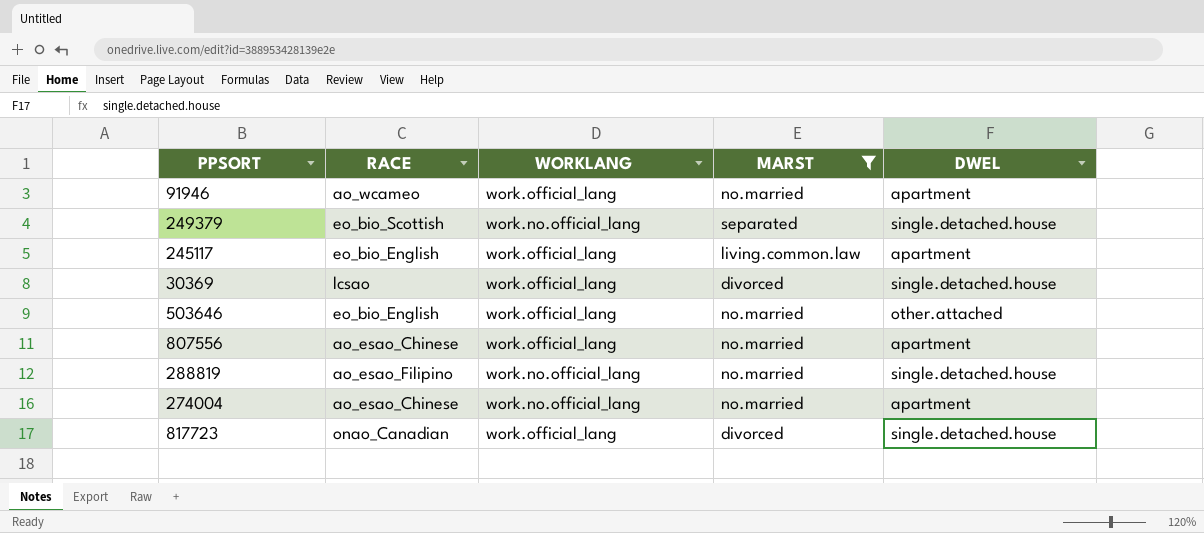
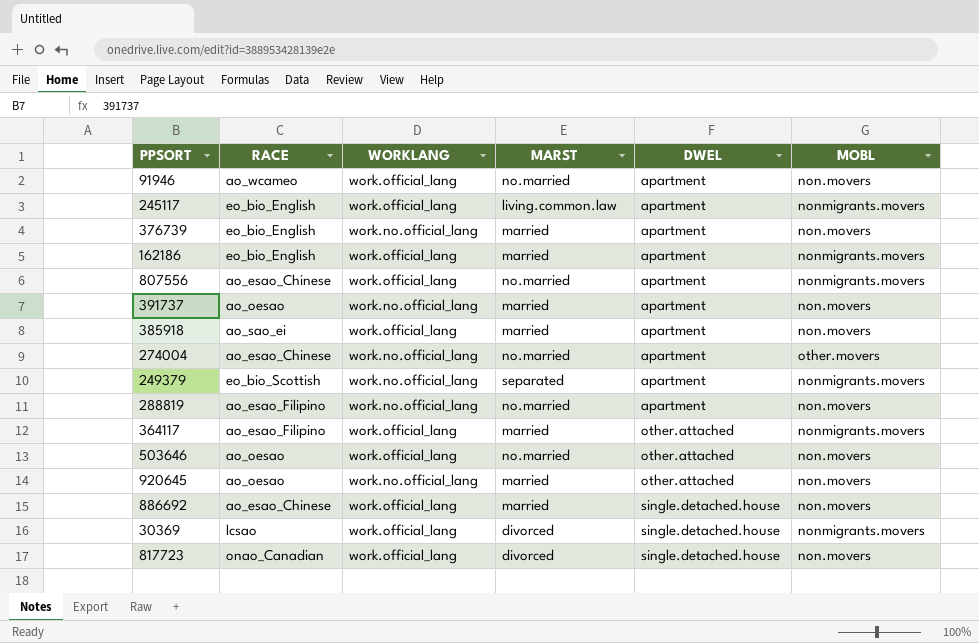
filter: MARST != married -> none
row order: none -> DWEL ascending
column MOBL | position: none -> 6
249379 | DWEL: single.detached.house -> apartment
288819 | DWEL: single.detached.house -> apartment
503646 | RACE: eo_bio_English -> ao_oesao

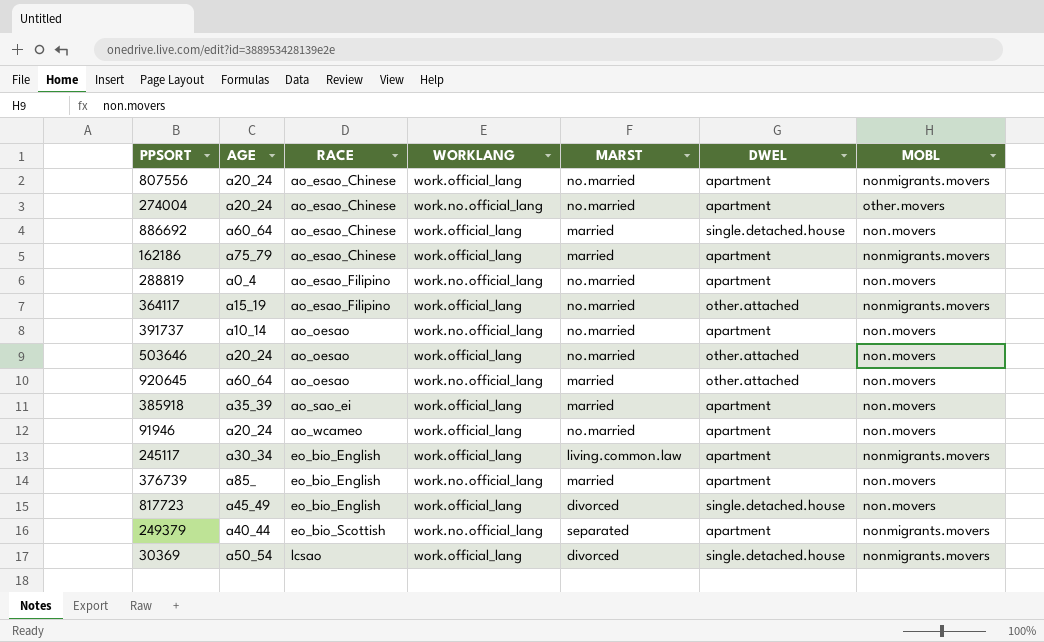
row order: DWEL ascending -> RACE ascending
column AGE | position: none -> 2
162186 | RACE: eo_bio_English -> ao_esao_Chinese
364117 | MARST: married -> no.married
391737 | MARST: married -> no.married
817723 | RACE: onao_Canadian -> eo_bio_English

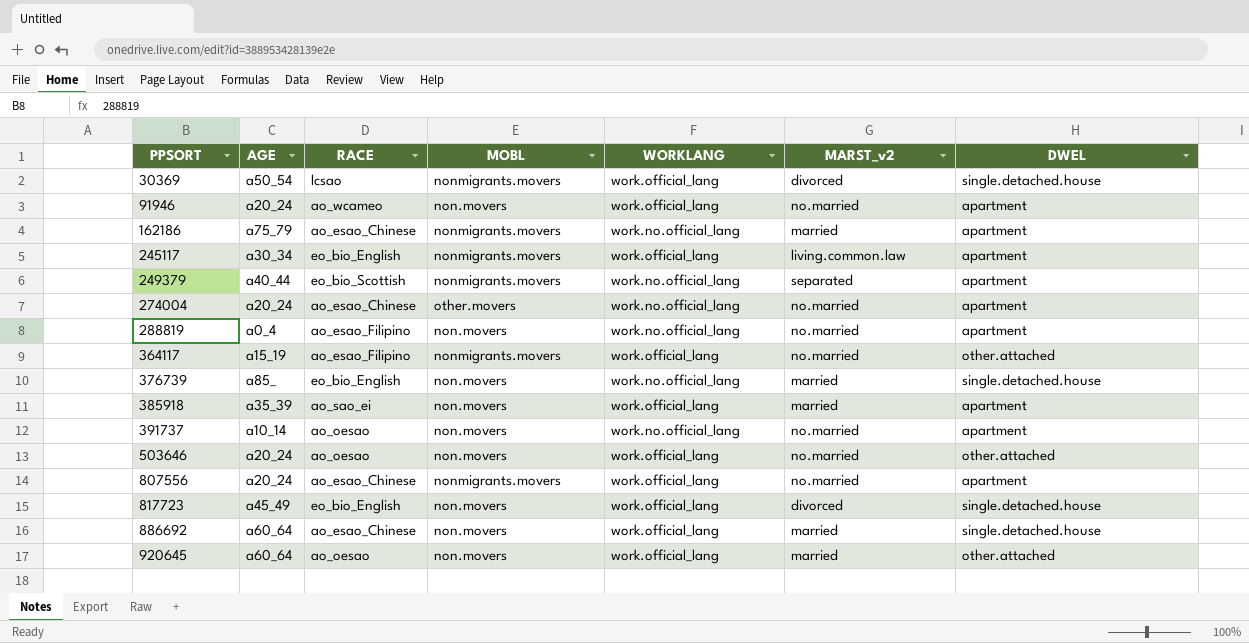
row order: RACE ascending -> PPSORT ascending
column MOBL | position: 7 -> 4
column name: MARST -> MARST_v2
162186 | WORKLANG: work.official_lang -> work.no.official_lang
376739 | DWEL: apartment -> single.detached.house
920645 | WORKLANG: work.no.official_lang -> work.official_lang

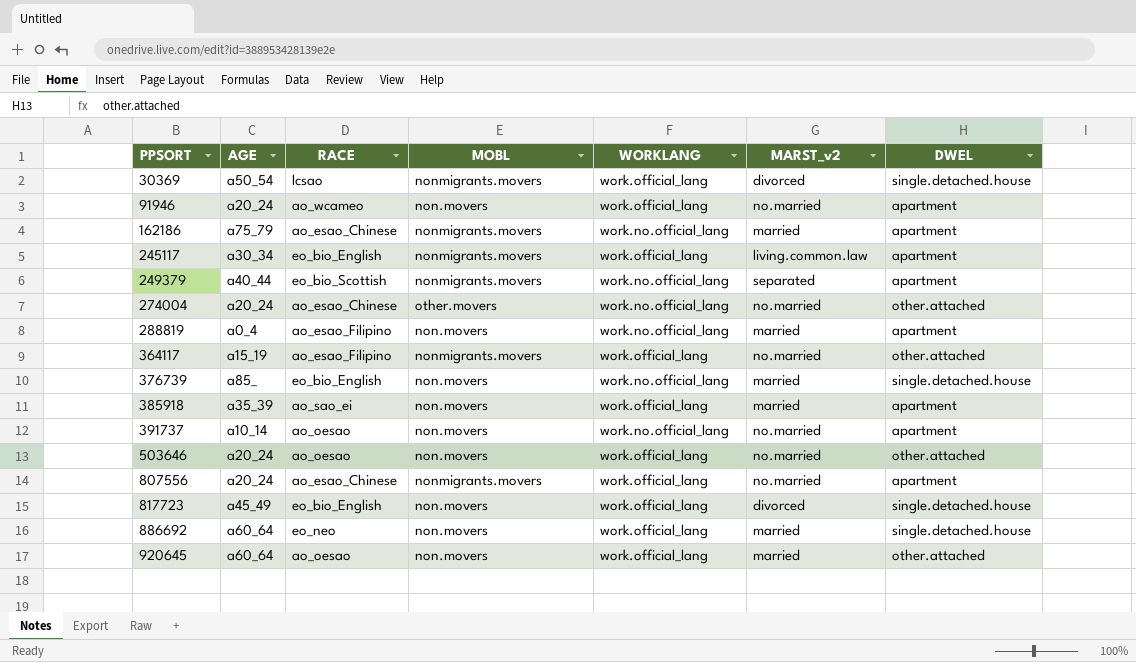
274004 | DWEL: apartment -> other.attached
288819 | MARST_v2: no.married -> married
886692 | RACE: ao_esao_Chinese -> eo_neo

